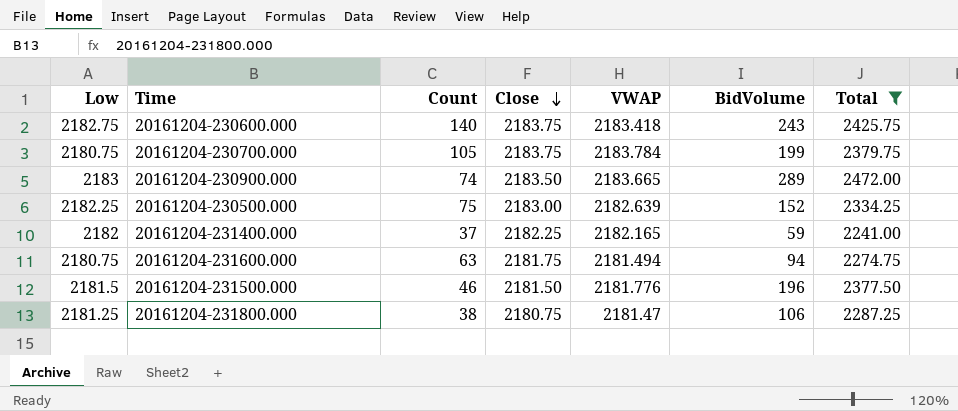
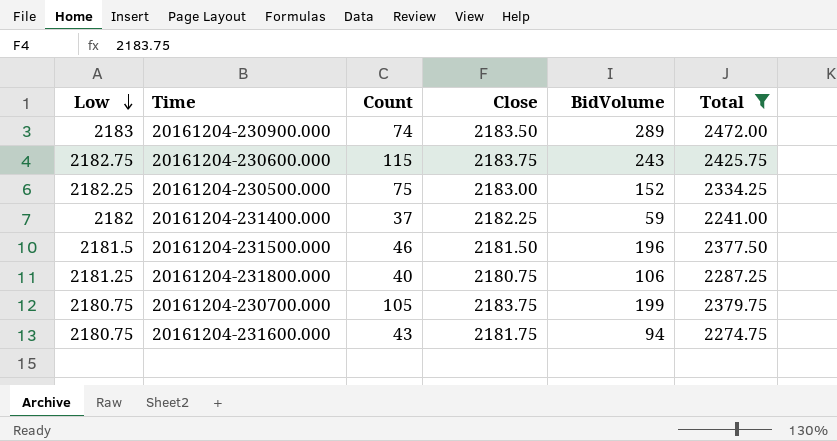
row order: Close descending -> Low descending
column VWAP | position: 5 -> none
20161204-230600.000 | Count: 140 -> 115
20161204-231800.000 | Count: 38 -> 40
20161204-231600.000 | Count: 63 -> 43

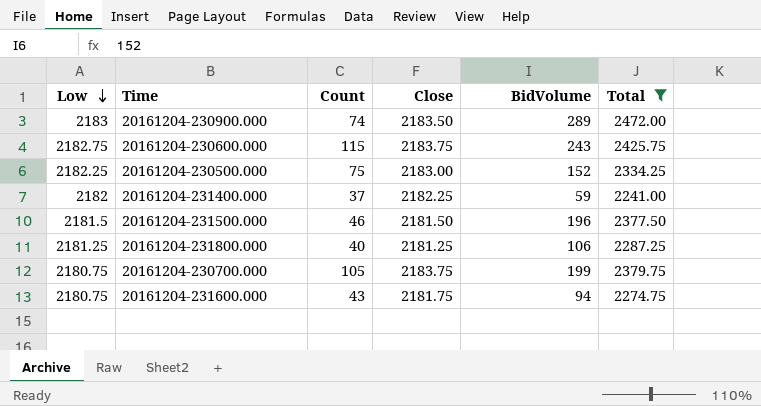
20161204-231800.000 | Close: 2180.75 -> 2181.25

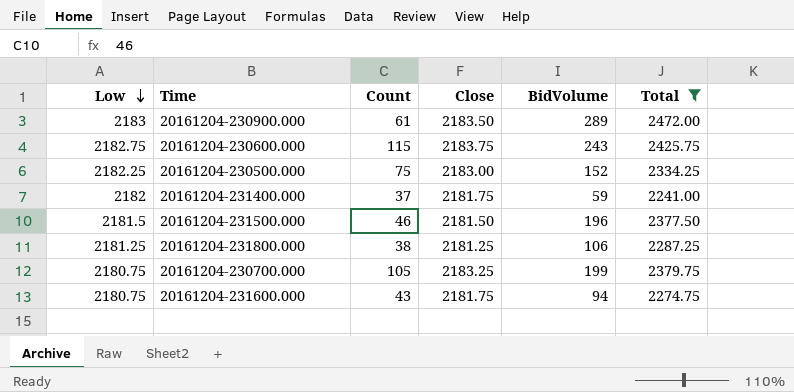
20161204-230900.000 | Count: 74 -> 61
20161204-231400.000 | Close: 2182.25 -> 2181.75
20161204-231800.000 | Count: 40 -> 38
20161204-230700.000 | Close: 2183.75 -> 2183.25

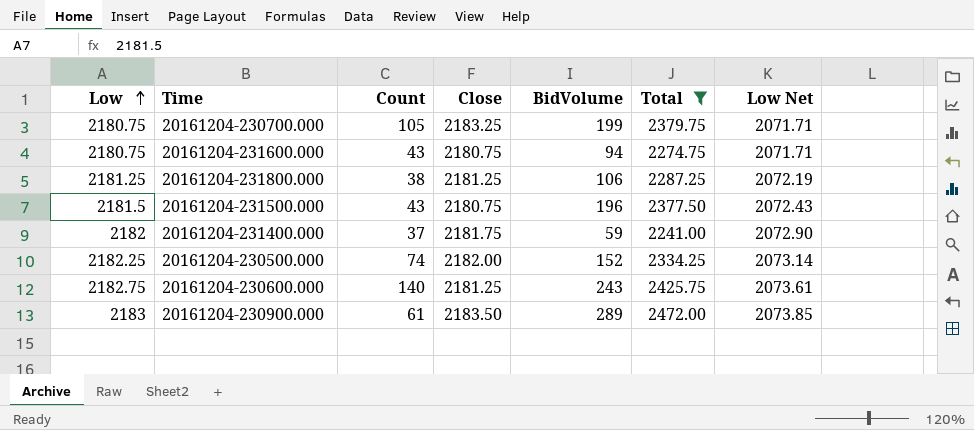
row order: Low descending -> Low ascending
column Low Net | formula: none -> [Low] * 0.95
20161204-231600.000 | Close: 2181.75 -> 2180.75
20161204-231500.000 | Count: 46 -> 43
20161204-231500.000 | Close: 2181.50 -> 2180.75
20161204-230500.000 | Count: 75 -> 74
20161204-230500.000 | Close: 2183.00 -> 2182.00
20161204-230600.000 | Count: 115 -> 140
20161204-230600.000 | Close: 2183.75 -> 2181.25

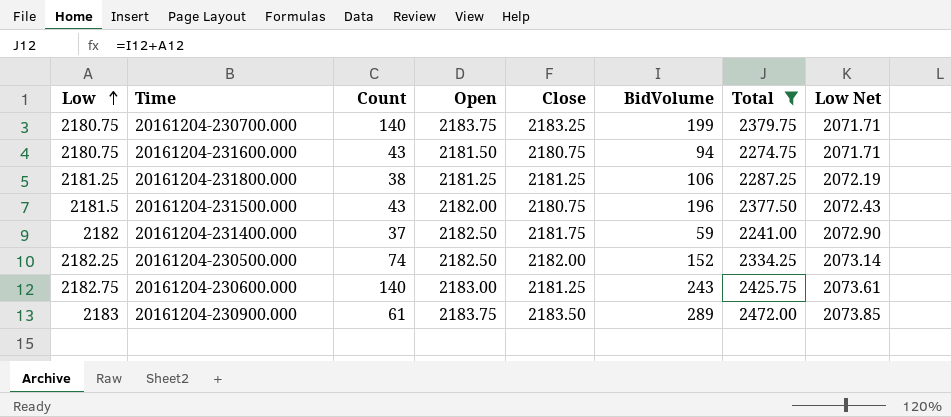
column Open | position: none -> 4
20161204-230700.000 | Count: 105 -> 140

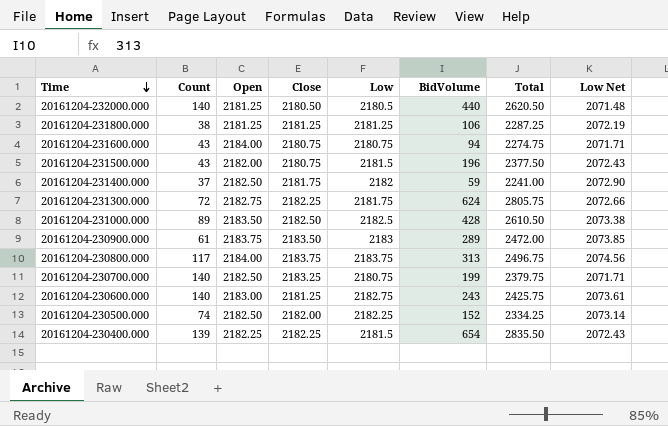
filter: Total <= 2472.00 -> none
row order: Low ascending -> Time descending
column Low | position: 1 -> 5
20161204-231600.000 | Open: 2181.50 -> 2184.00
20161204-230700.000 | Open: 2183.75 -> 2182.50

